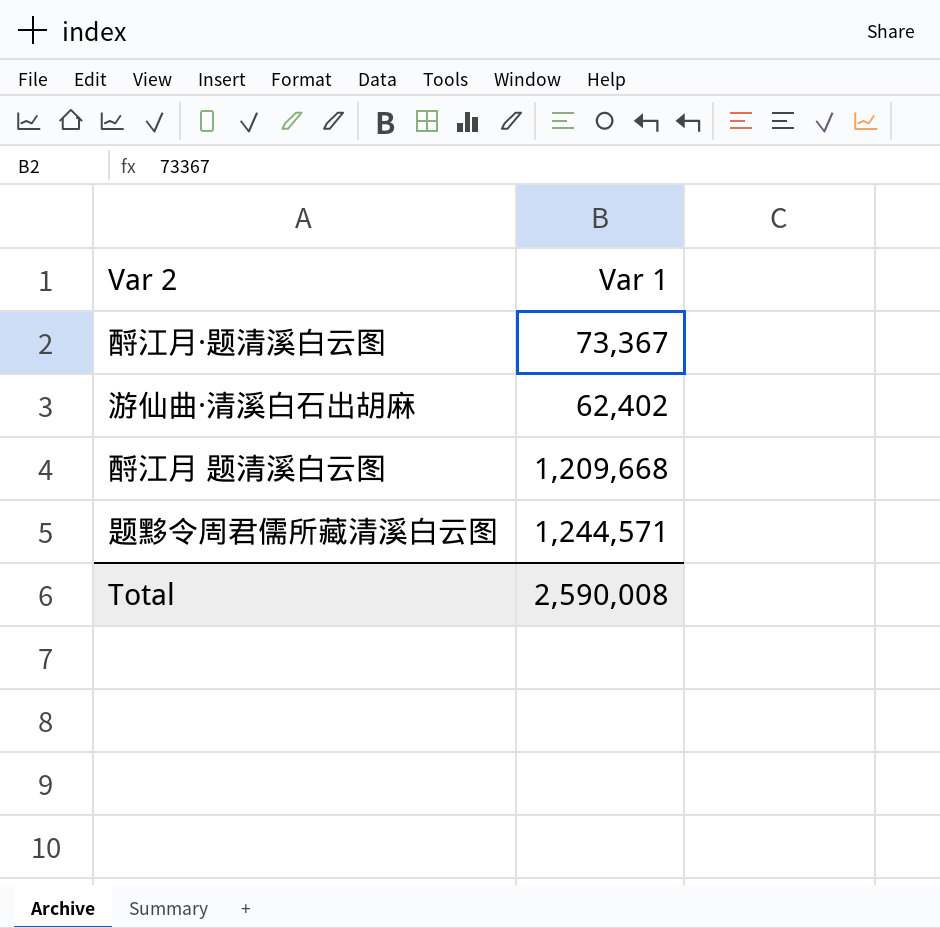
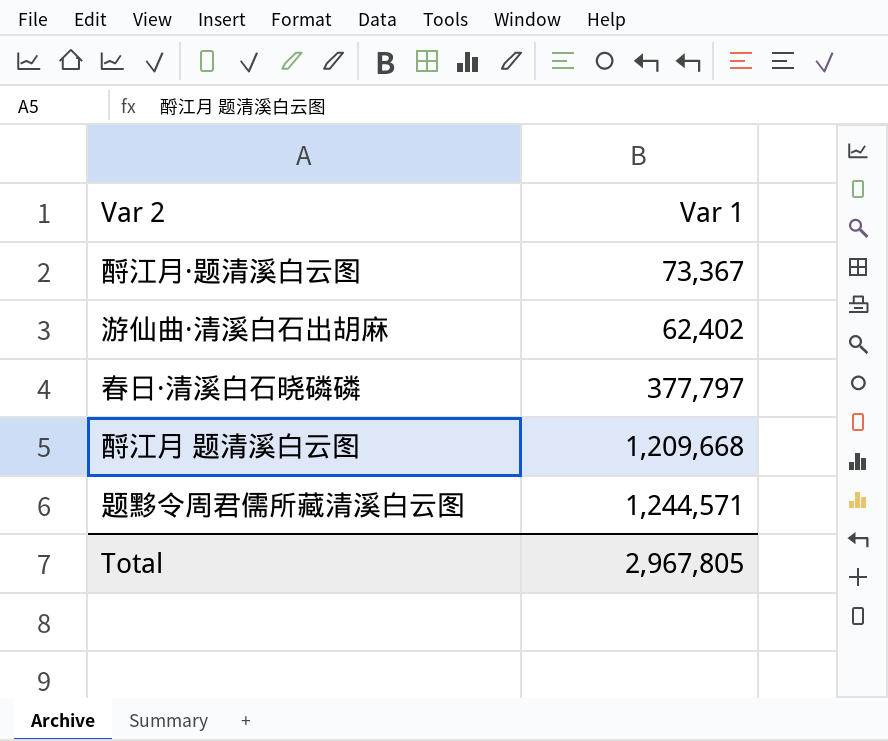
row 春日·清溪白石晓磷磷: none -> 377,797
Total | Var 1: 2,590,008 -> 2,967,805

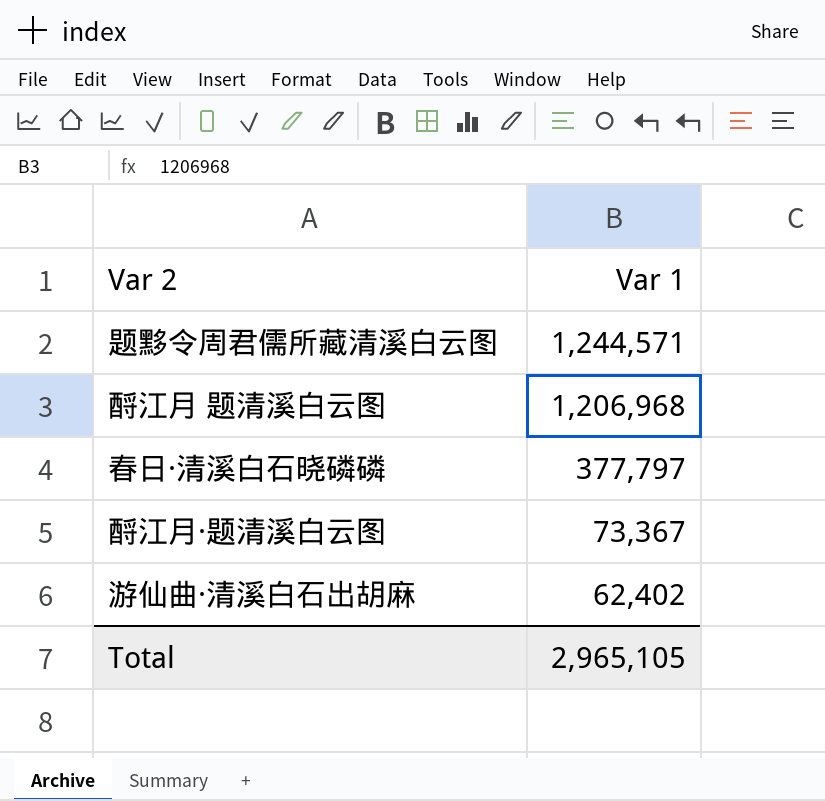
row order: none -> Var 1 descending
酹江月 题清溪白云图 | Var 1: 1,209,668 -> 1,206,968
Total | Var 1: 2,967,805 -> 2,965,105

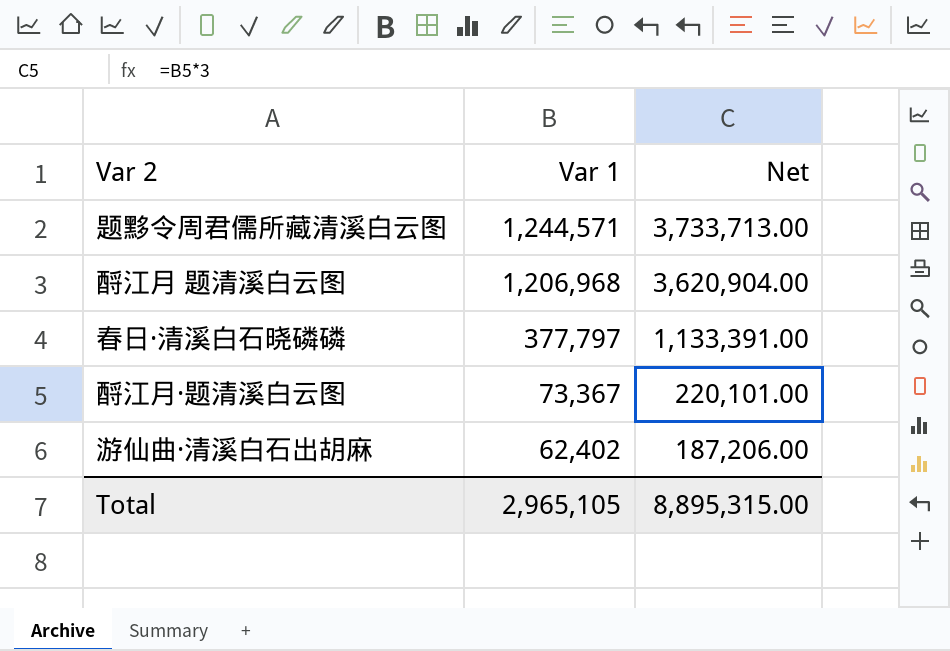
column Net | formula: none -> [Var 1] * 3

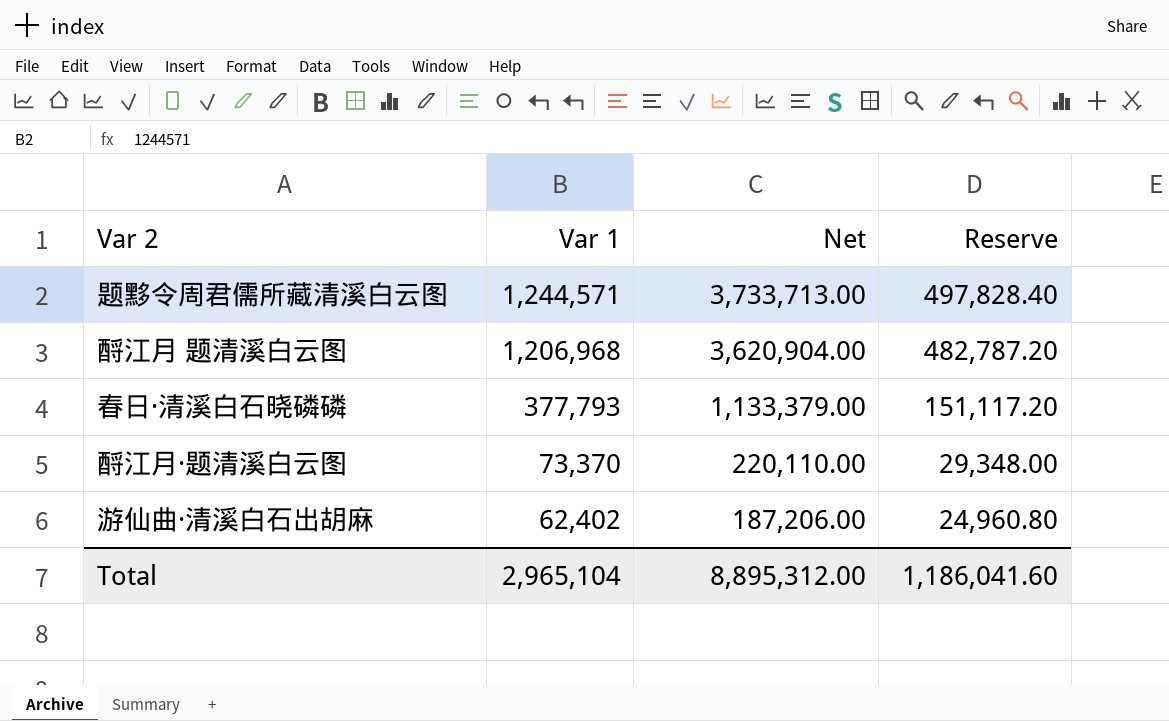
column Reserve | formula: none -> [Var 1] * 0.4
春日·清溪白石晓磷磷 | Var 1: 377,797 -> 377,793
春日·清溪白石晓磷磷 | Net: 1,133,391.00 -> 1,133,379.00
酹江月·题清溪白云图 | Var 1: 73,367 -> 73,370
酹江月·题清溪白云图 | Net: 220,101.00 -> 220,110.00
Total | Var 1: 2,965,105 -> 2,965,104
Total | Net: 8,895,315.00 -> 8,895,312.00

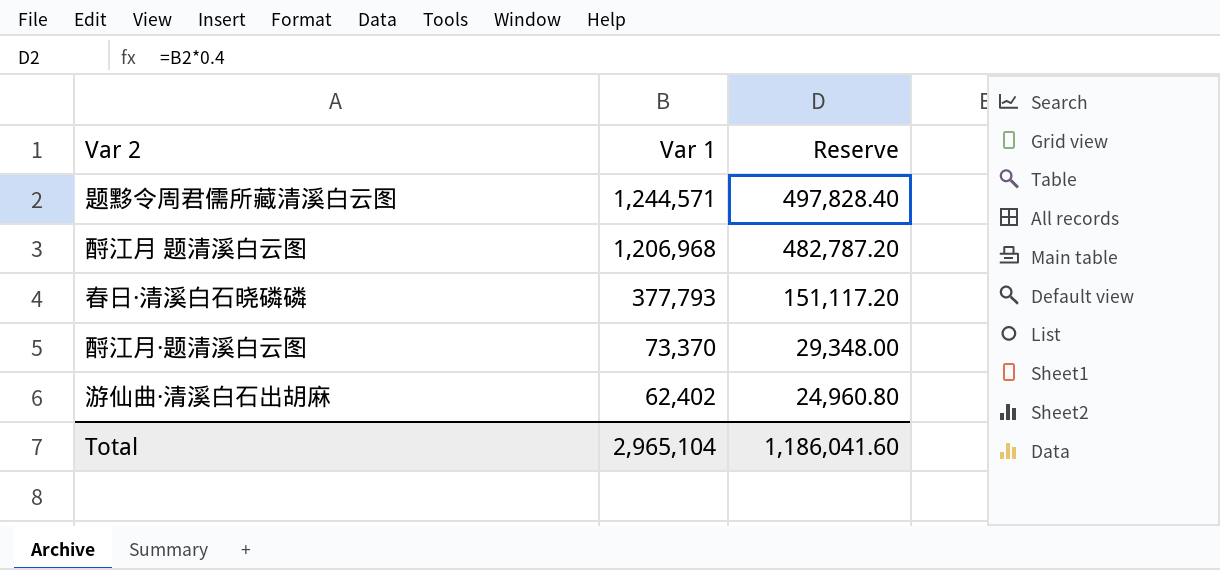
column Net | formula: [Var 1] * 3 -> none

